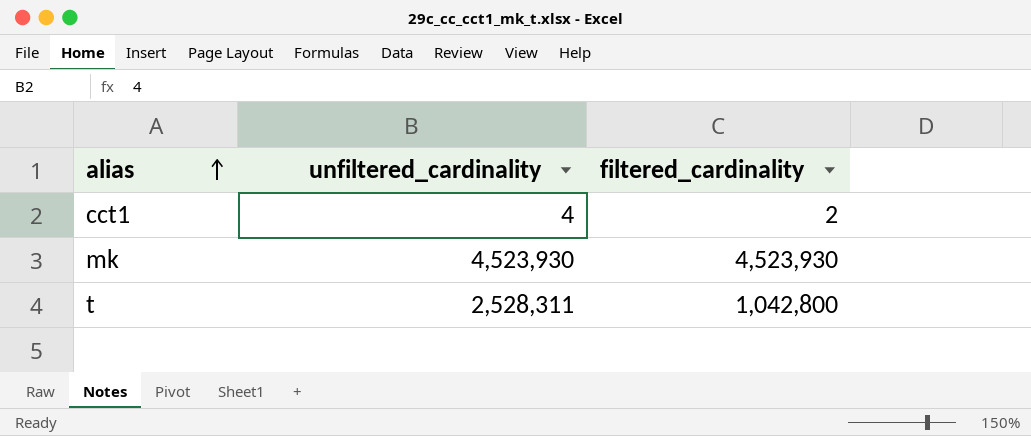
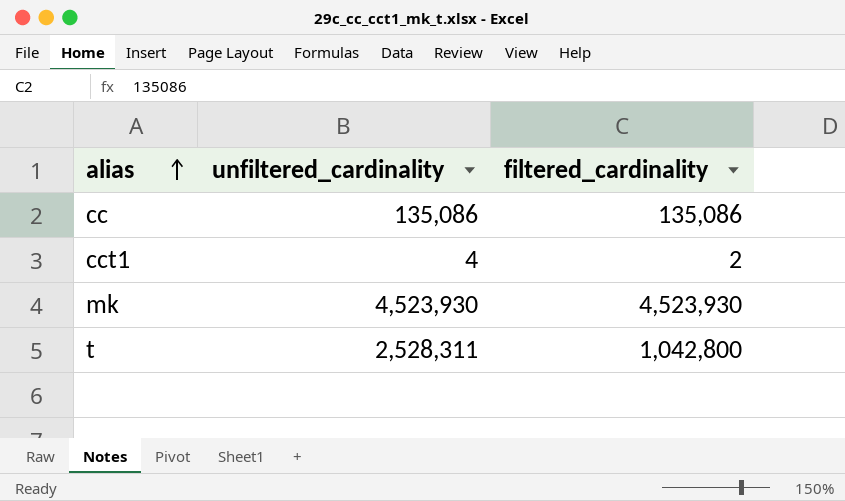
row cc: none -> 135,086 | 135,086

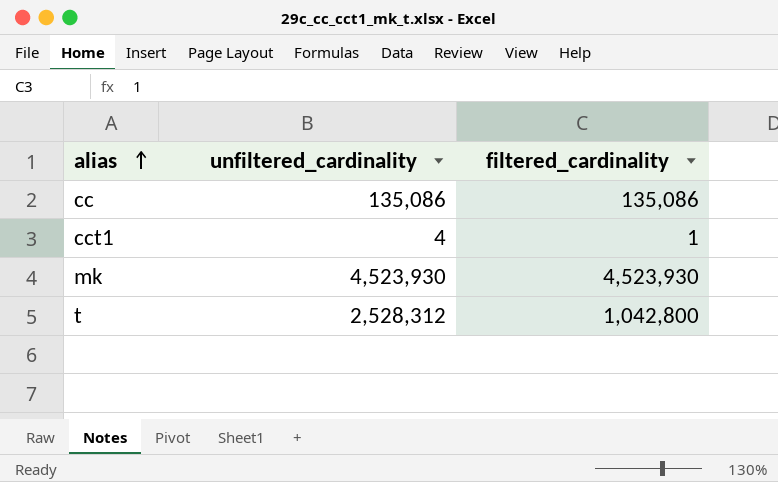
cct1 | filtered_cardinality: 2 -> 1
t | unfiltered_cardinality: 2,528,311 -> 2,528,312

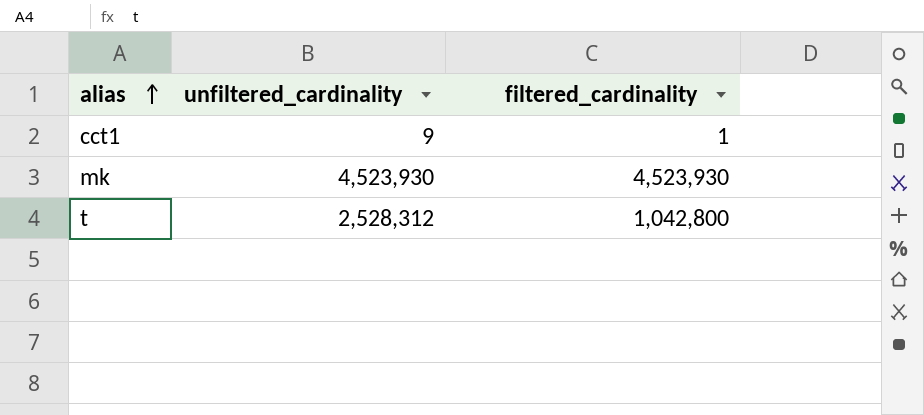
row cc: 135,086 | 135,086 -> none
cct1 | unfiltered_cardinality: 4 -> 9

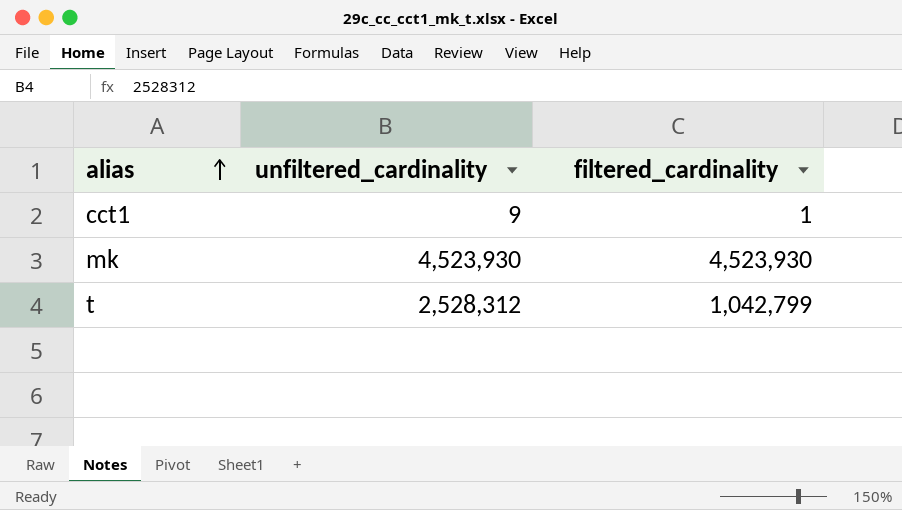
t | filtered_cardinality: 1,042,800 -> 1,042,799

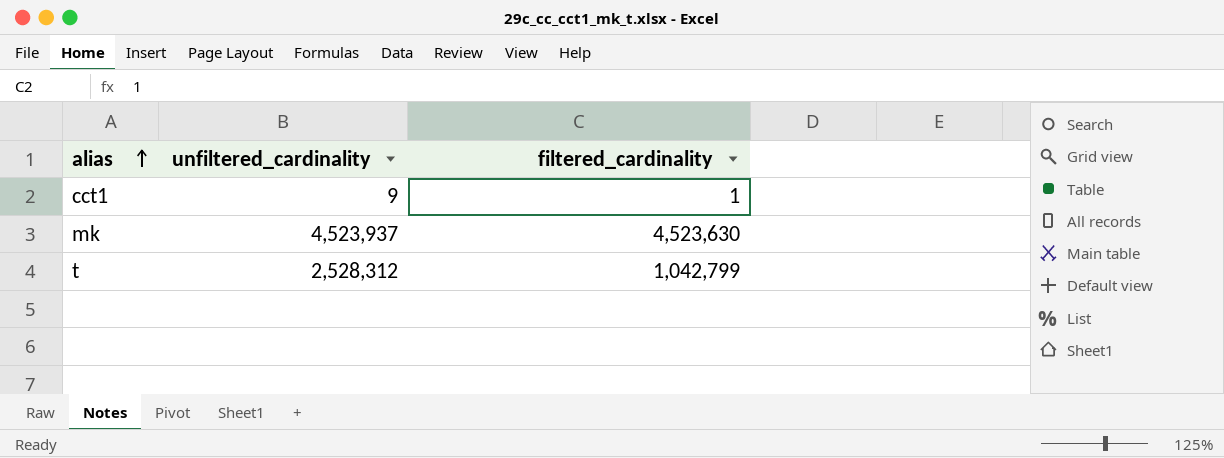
mk | unfiltered_cardinality: 4,523,930 -> 4,523,937
mk | filtered_cardinality: 4,523,930 -> 4,523,630

